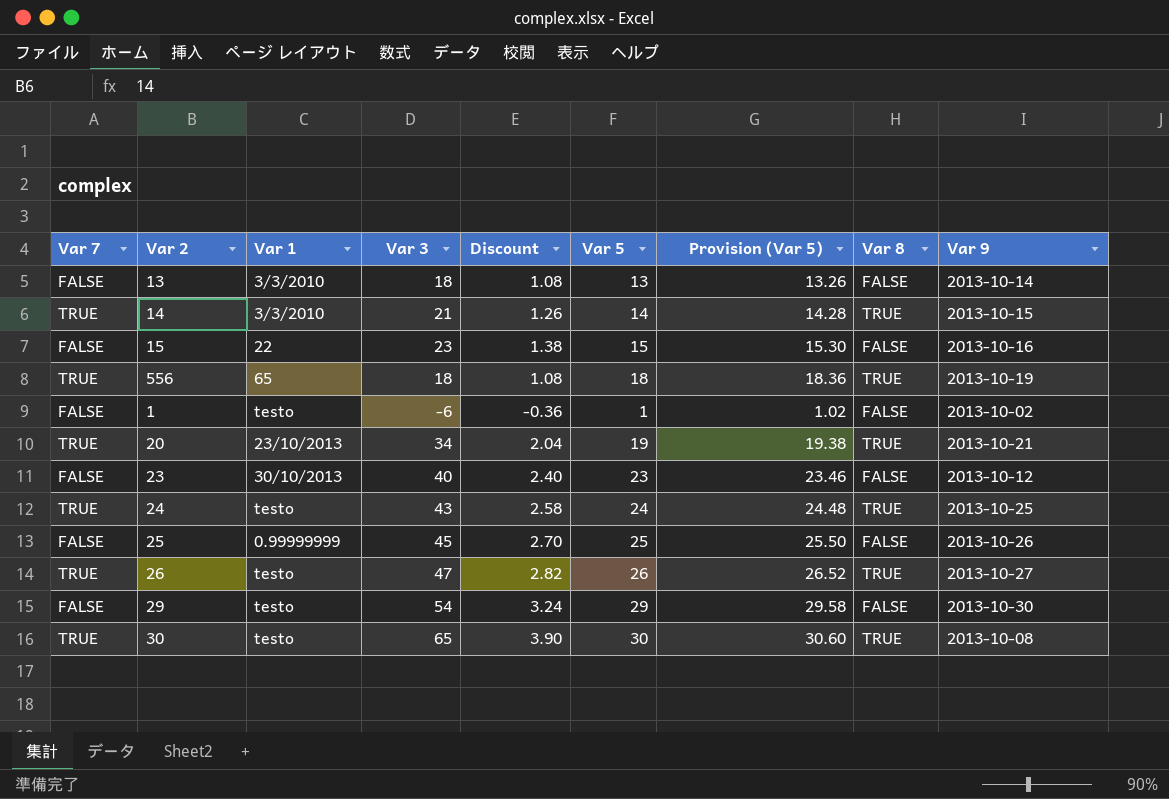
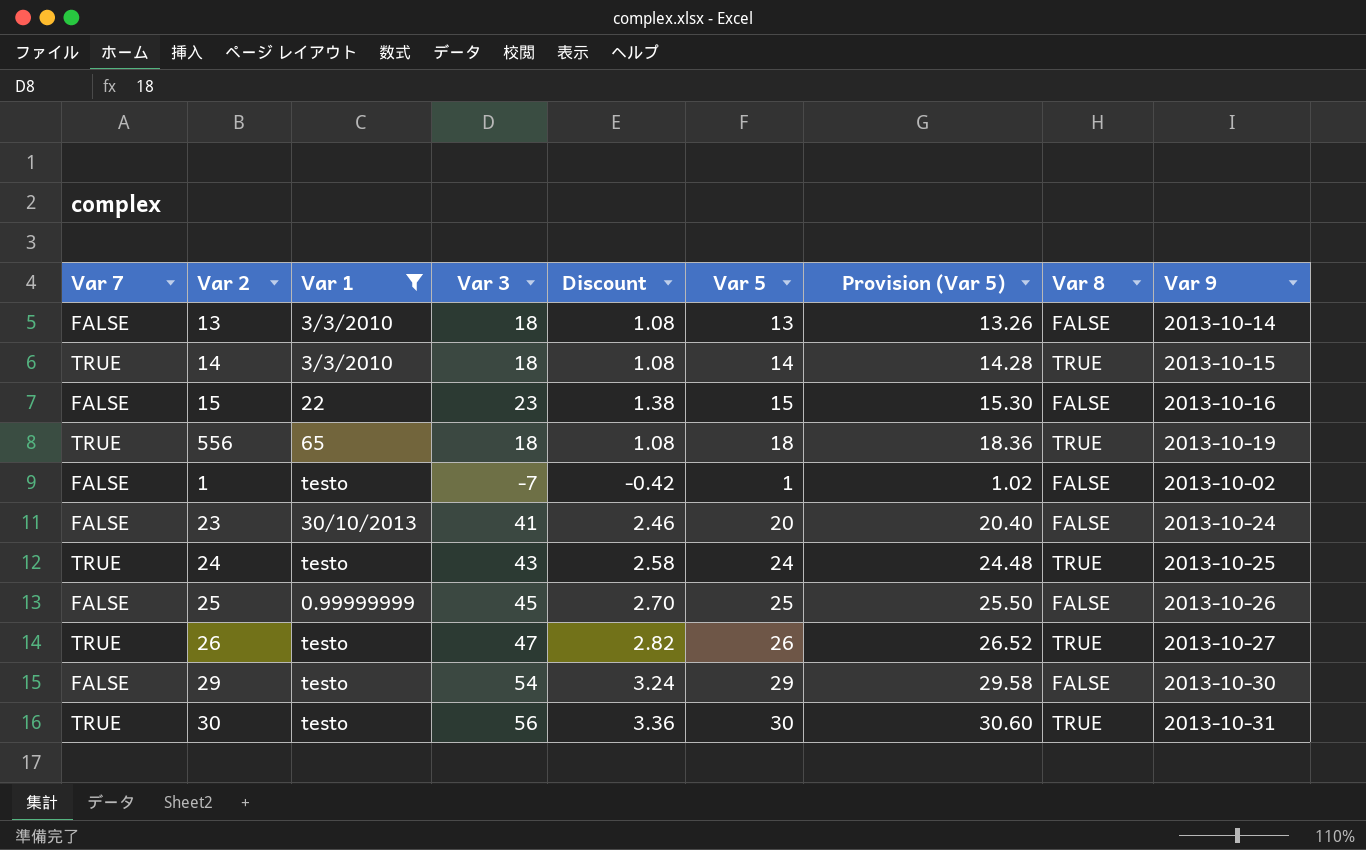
filter: none -> Var 1 != 23/10/2013
14 | Var 3: 21 -> 18
14 | Discount: 1.26 -> 1.08
1 | Var 3: -6 -> -7
1 | Discount: -0.36 -> -0.42
23 | Var 3: 40 -> 41
23 | Discount: 2.40 -> 2.46
23 | Var 5: 23 -> 20
23 | Provision (Var 5): 23.46 -> 20.40
23 | Var 9: 2013-10-12 -> 2013-10-24
30 | Var 3: 65 -> 56
30 | Discount: 3.90 -> 3.36
30 | Var 9: 2013-10-08 -> 2013-10-31

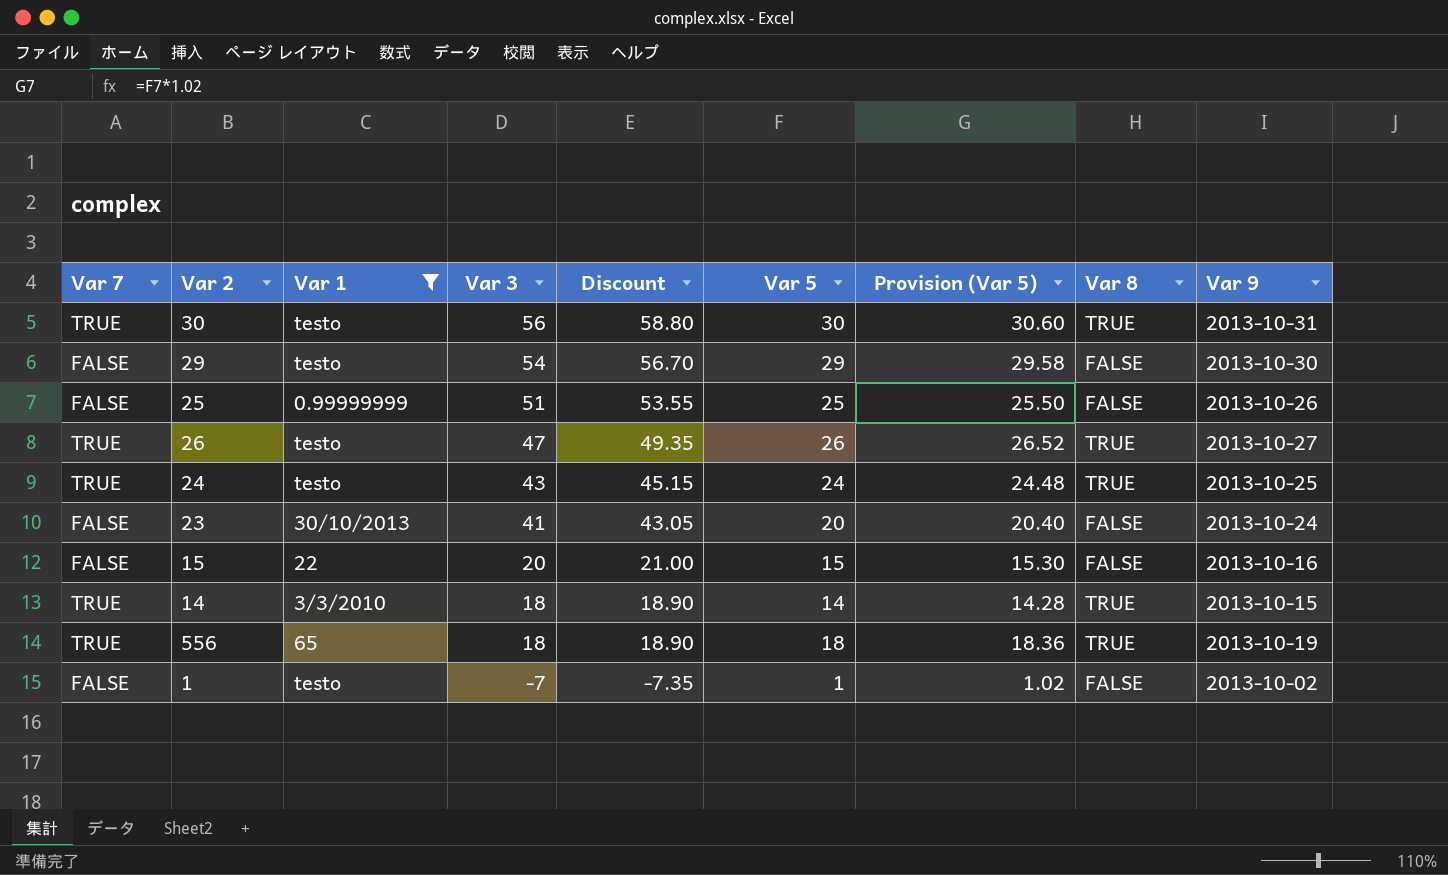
row order: none -> Var 3 descending
column Discount | formula: [Var 3] * 0.06 -> [Var 3] * 1.05
row 13: FALSE | 3/3/2010 | 18 | 1.08 | 13 | 13.26 | FALSE | 2013-10-14 -> none
25 | Var 3: 45 -> 51
15 | Var 3: 23 -> 20

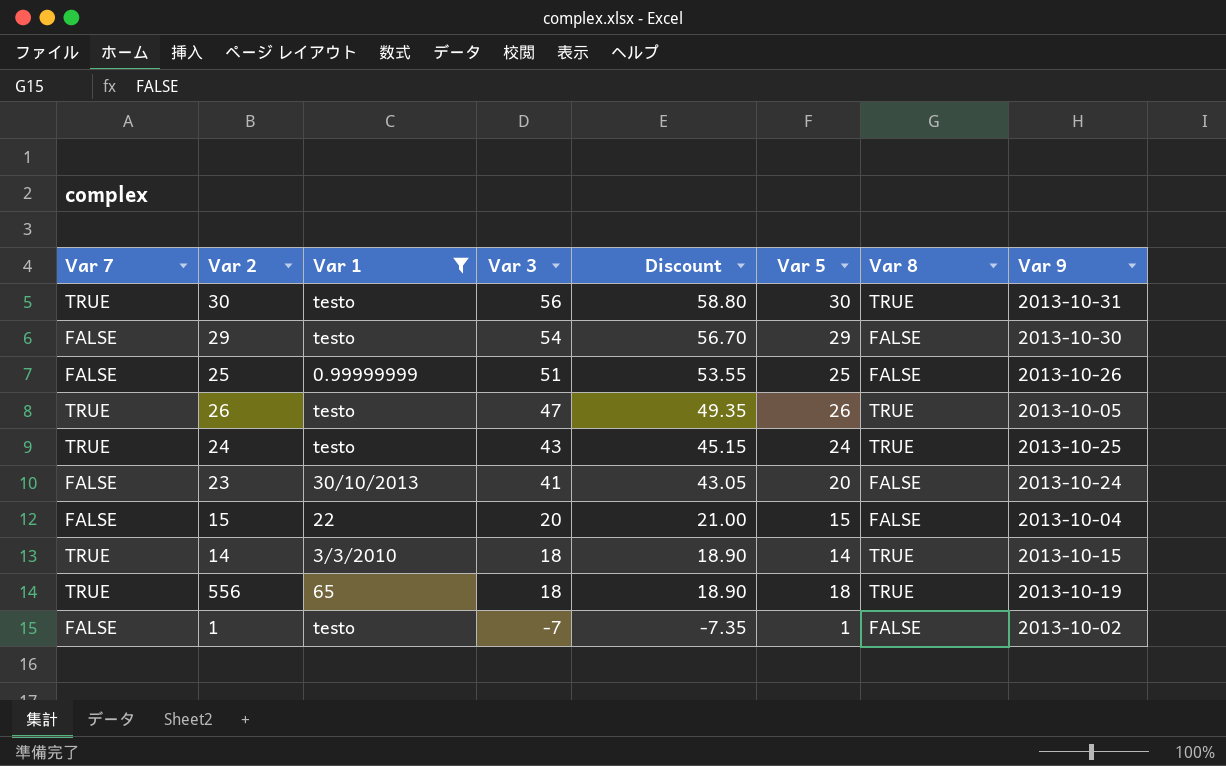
column Provision (Var 5) | formula: [Var 5] * 1.02 -> none
26 | Var 9: 2013-10-27 -> 2013-10-05
15 | Var 9: 2013-10-16 -> 2013-10-04

